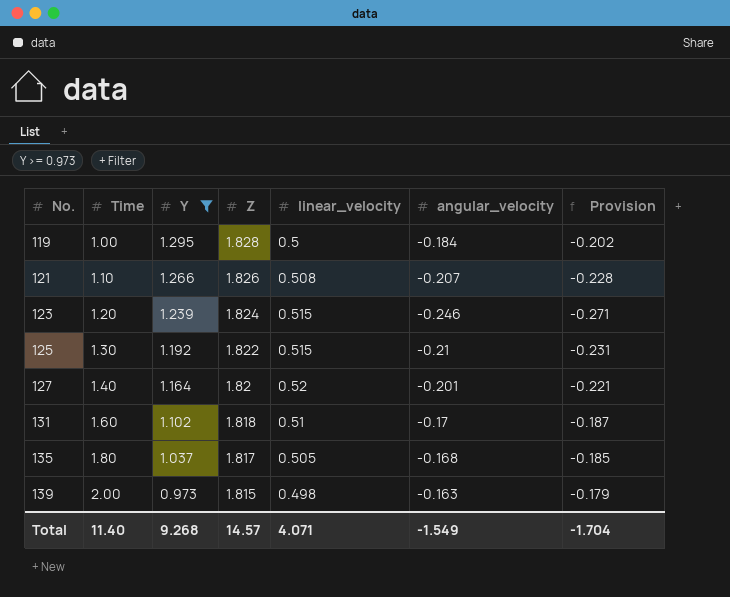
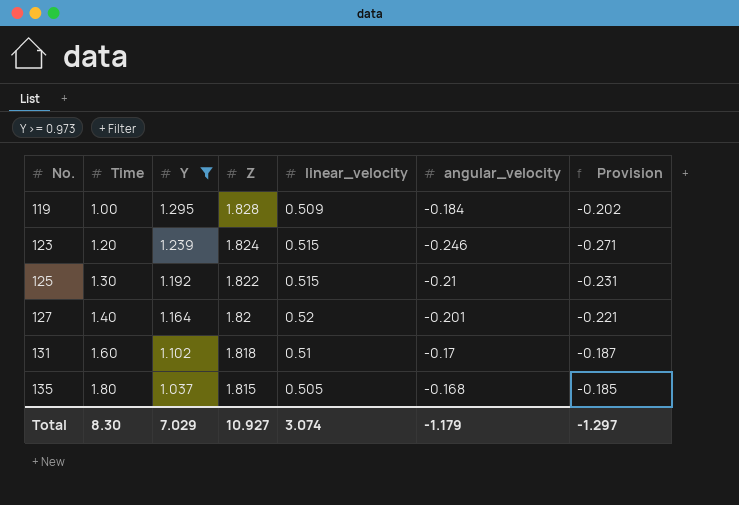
row 121: 1.10 | 1.266 | 1.826 | 0.508 | -0.207 | -0.228 -> none
row 139: 2.00 | 0.973 | 1.815 | 0.498 | -0.163 | -0.179 -> none
119 | linear_velocity: 0.5 -> 0.509
135 | Z: 1.817 -> 1.815
Total | Time: 11.40 -> 8.30
Total | Y: 9.268 -> 7.029
Total | Z: 14.57 -> 10.927
Total | linear_velocity: 4.071 -> 3.074
Total | angular_velocity: -1.549 -> -1.179
Total | Provision: -1.704 -> -1.297

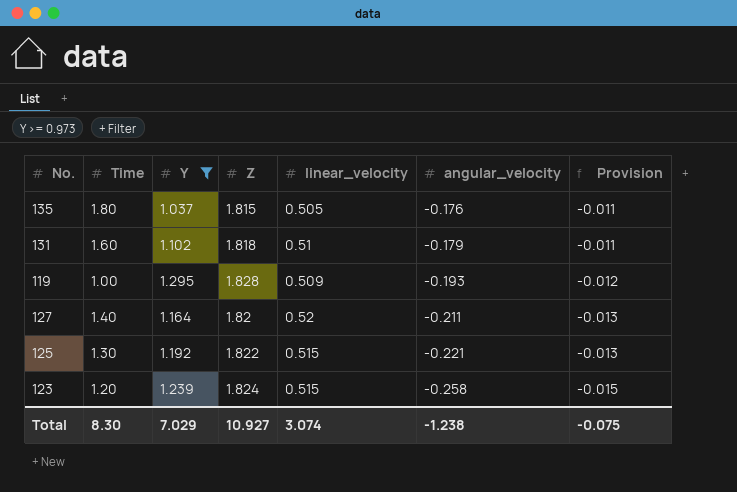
row order: No. ascending -> angular_velocity descending
column Provision | formula: [angular_velocity] * 1.1 -> [angular_velocity] * 0.06
135 | angular_velocity: -0.168 -> -0.176
131 | angular_velocity: -0.17 -> -0.179
119 | angular_velocity: -0.184 -> -0.193
127 | angular_velocity: -0.201 -> -0.211
125 | angular_velocity: -0.21 -> -0.221
123 | angular_velocity: -0.246 -> -0.258
Total | angular_velocity: -1.179 -> -1.238
Total | Provision: -1.297 -> -0.075

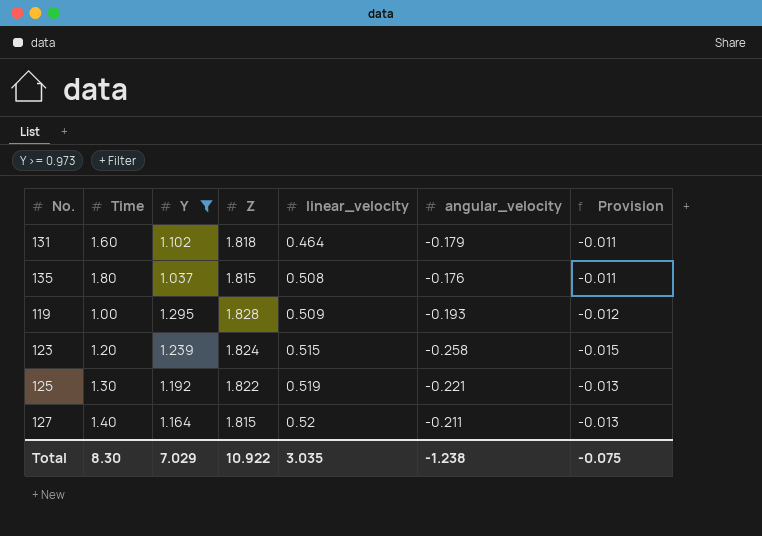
row order: angular_velocity descending -> linear_velocity ascending
131 | linear_velocity: 0.51 -> 0.464
135 | linear_velocity: 0.505 -> 0.508
125 | linear_velocity: 0.515 -> 0.519
127 | Z: 1.82 -> 1.815
Total | Z: 10.927 -> 10.922
Total | linear_velocity: 3.074 -> 3.035

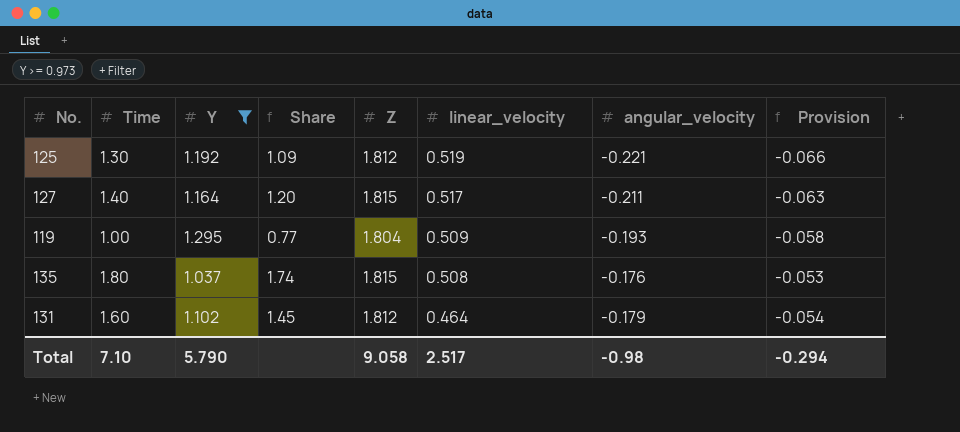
row order: linear_velocity ascending -> linear_velocity descending
column Share | formula: none -> [Time] / [Y]
column Provision | formula: [angular_velocity] * 0.06 -> [angular_velocity] * 0.3
row 123: 1.20 | 1.239 | 1.824 | 0.515 | -0.258 | -0.015 -> none
125 | Z: 1.822 -> 1.812
127 | linear_velocity: 0.52 -> 0.517
119 | Z: 1.828 -> 1.804
131 | Z: 1.818 -> 1.812
Total | Time: 8.30 -> 7.10
Total | Y: 7.029 -> 5.790
Total | Z: 10.922 -> 9.058
Total | linear_velocity: 3.035 -> 2.517
Total | angular_velocity: -1.238 -> -0.98
Total | Provision: -0.075 -> -0.294

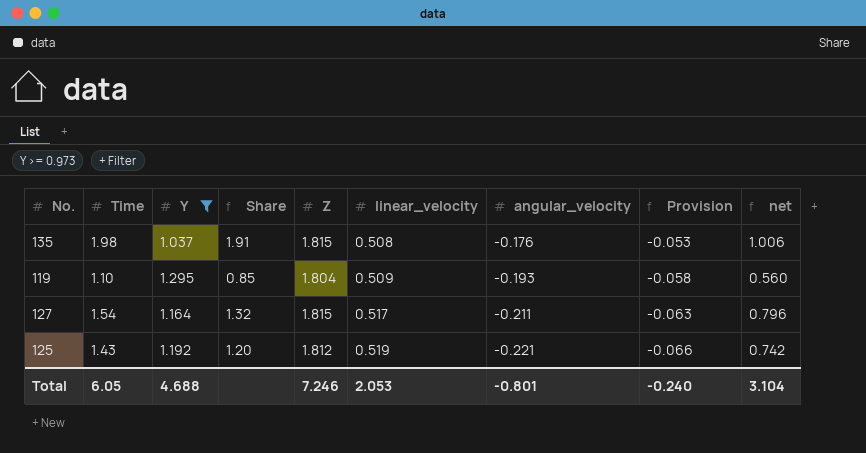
row order: linear_velocity descending -> linear_velocity ascending
column net | formula: none -> [Time] * [linear_velocity]
row 131: 1.60 | 1.102 | 1.45 | 1.812 | 0.464 | -0.179 | -0.054 -> none
135 | Time: 1.80 -> 1.98
135 | Share: 1.74 -> 1.91
119 | Time: 1.00 -> 1.10
119 | Share: 0.77 -> 0.85
127 | Time: 1.40 -> 1.54
127 | Share: 1.20 -> 1.32
125 | Time: 1.30 -> 1.43
125 | Share: 1.09 -> 1.20
Total | Time: 7.10 -> 6.05
Total | Y: 5.790 -> 4.688
Total | Z: 9.058 -> 7.246
Total | linear_velocity: 2.517 -> 2.053
Total | angular_velocity: -0.98 -> -0.801
Total | Provision: -0.294 -> -0.240

